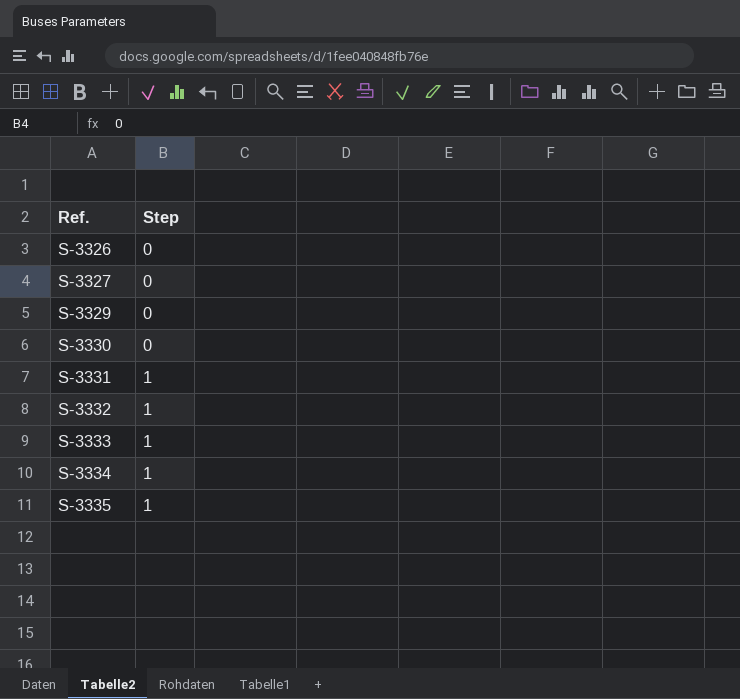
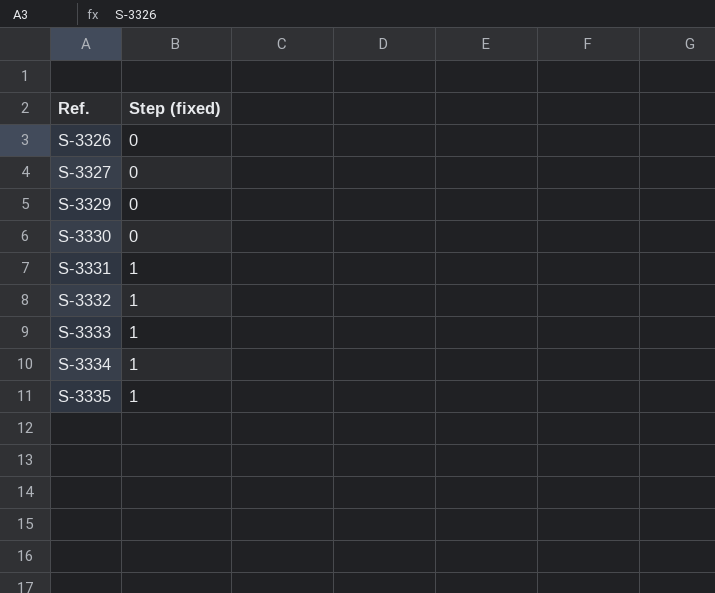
column name: Step -> Step (fixed)

